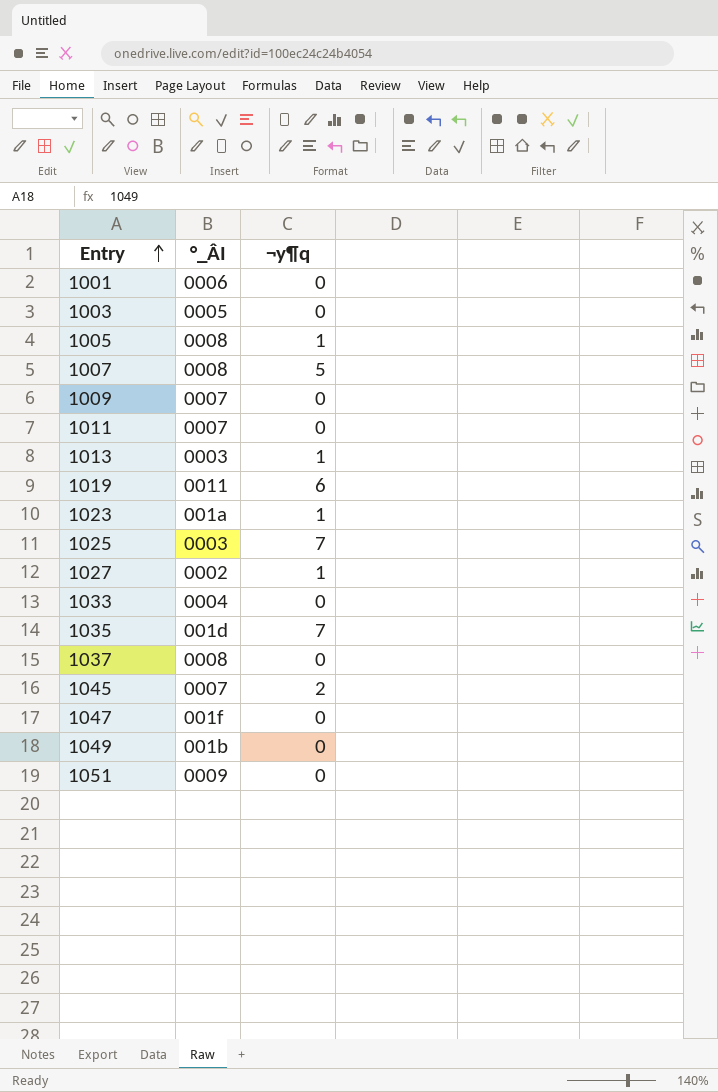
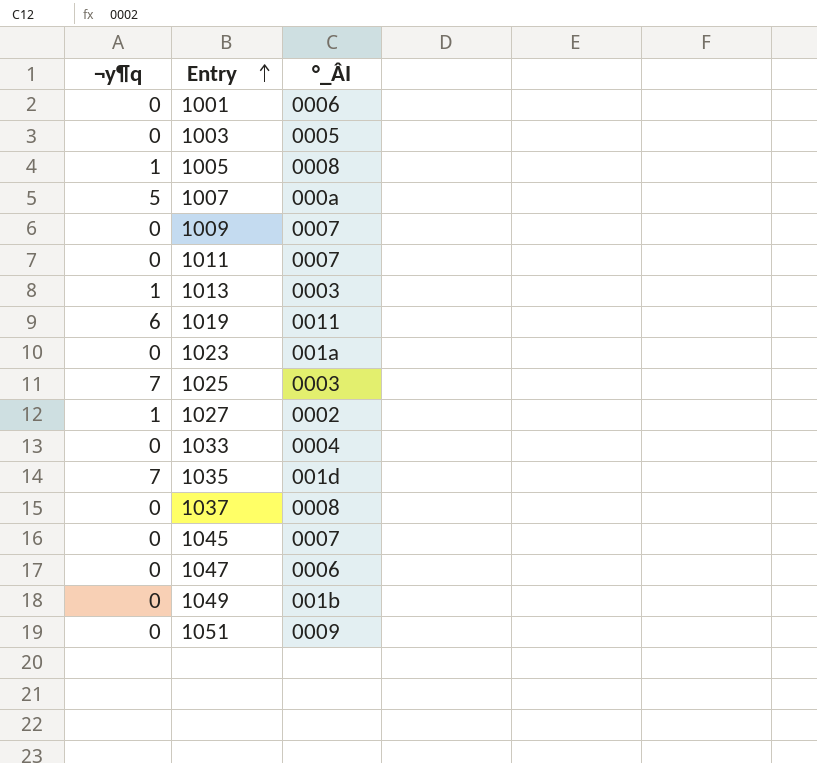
column ¬y¶q | position: 3 -> 1
1007 | °_ÂI: 0008 -> 000a
1023 | ¬y¶q: 1 -> 0
1045 | ¬y¶q: 2 -> 0
1047 | °_ÂI: 001f -> 0006

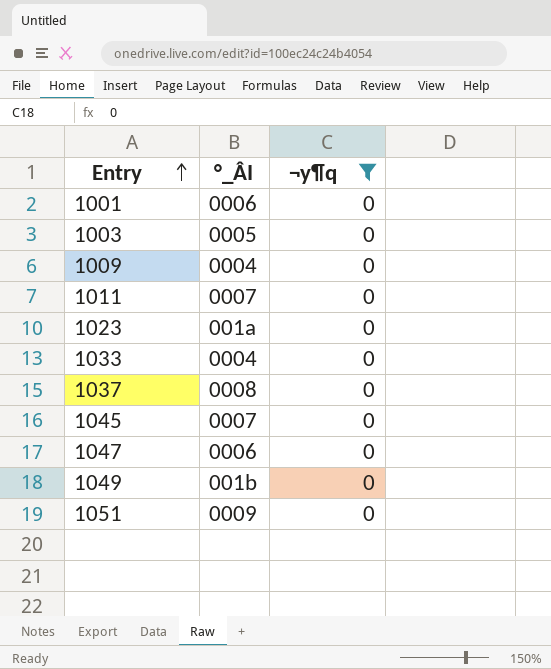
filter: none -> ¬y¶q = 0
column ¬y¶q | position: 1 -> 3
1009 | °_ÂI: 0007 -> 0004

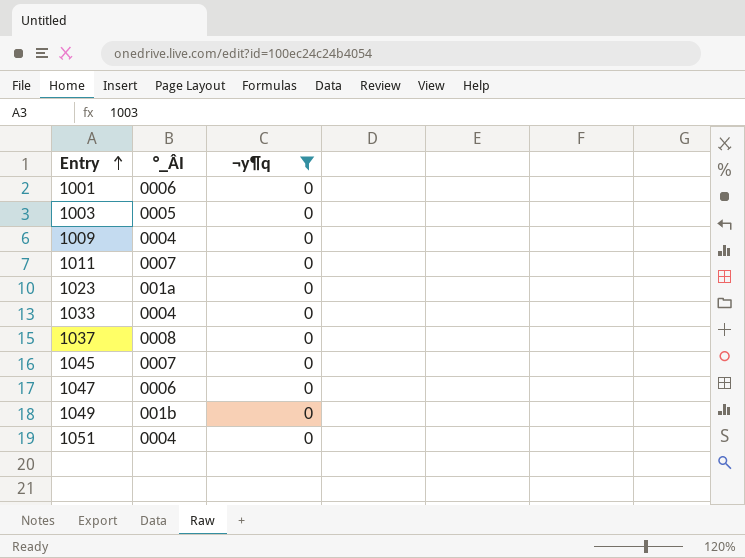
1051 | °_ÂI: 0009 -> 0004

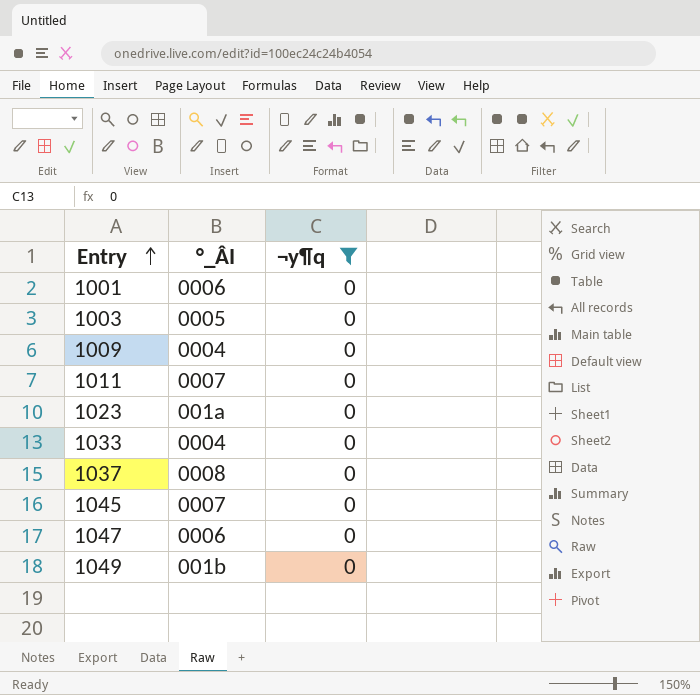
row 1051: 0004 | 0 -> none

